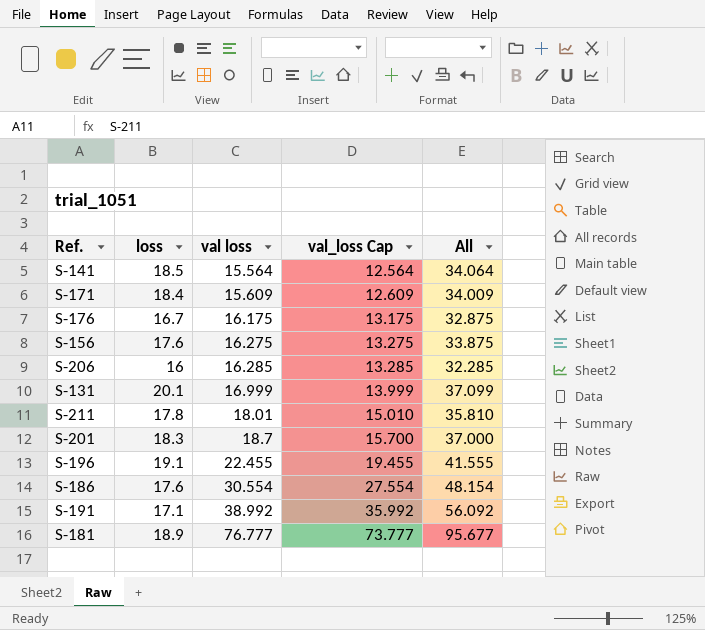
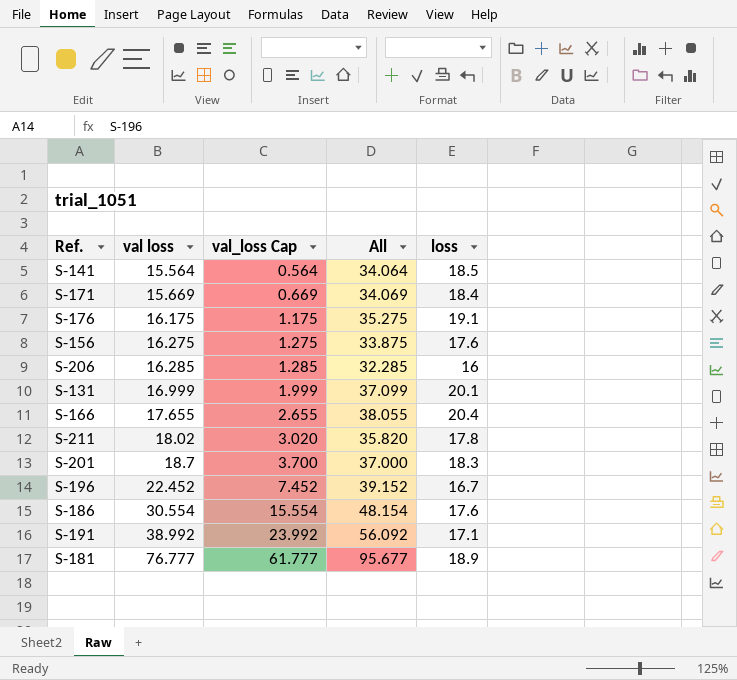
column val_loss Cap | formula: [val loss] - 3 -> [val loss] - 15
column loss | position: 2 -> 5
S-171 | val loss: 15.609 -> 15.669
S-171 | All: 34.009 -> 34.069
S-176 | All: 32.875 -> 35.275
S-176 | loss: 16.7 -> 19.1
row S-166: none -> 17.655 | 2.655 | 38.055 | 20.4
S-211 | val loss: 18.01 -> 18.02
S-211 | All: 35.810 -> 35.820
S-196 | val loss: 22.455 -> 22.452
S-196 | All: 41.555 -> 39.152
S-196 | loss: 19.1 -> 16.7

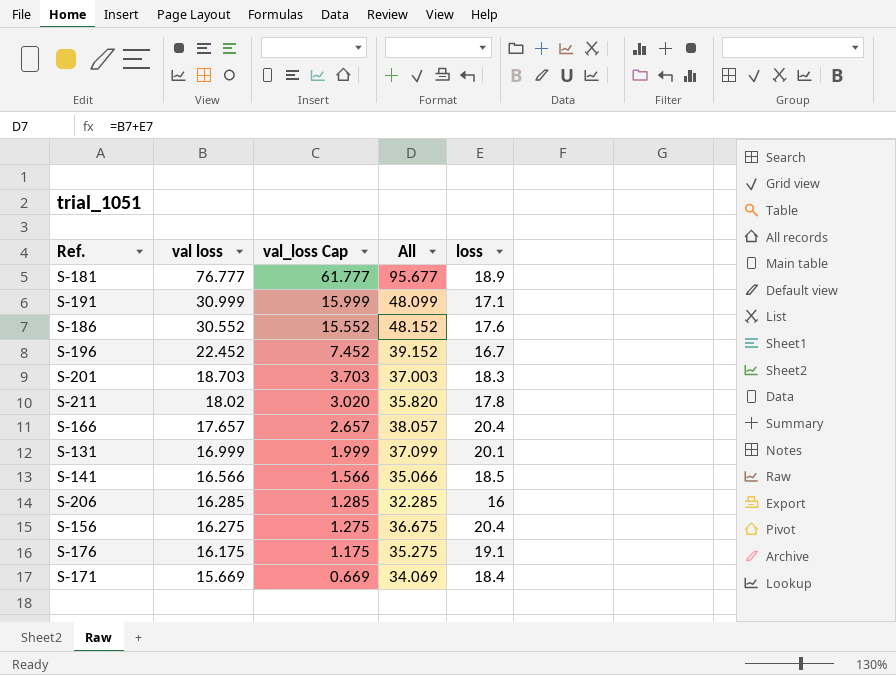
row order: val loss ascending -> val loss descending
S-191 | val loss: 38.992 -> 30.999
S-191 | val_loss Cap: 23.992 -> 15.999
S-191 | All: 56.092 -> 48.099
S-186 | val loss: 30.554 -> 30.552
S-186 | val_loss Cap: 15.554 -> 15.552
S-186 | All: 48.154 -> 48.152
S-201 | val loss: 18.7 -> 18.703
S-201 | val_loss Cap: 3.700 -> 3.703
S-201 | All: 37.000 -> 37.003
S-166 | val loss: 17.655 -> 17.657
S-166 | val_loss Cap: 2.655 -> 2.657
S-166 | All: 38.055 -> 38.057
S-141 | val loss: 15.564 -> 16.566
S-141 | val_loss Cap: 0.564 -> 1.566
S-141 | All: 34.064 -> 35.066
S-156 | All: 33.875 -> 36.675
S-156 | loss: 17.6 -> 20.4

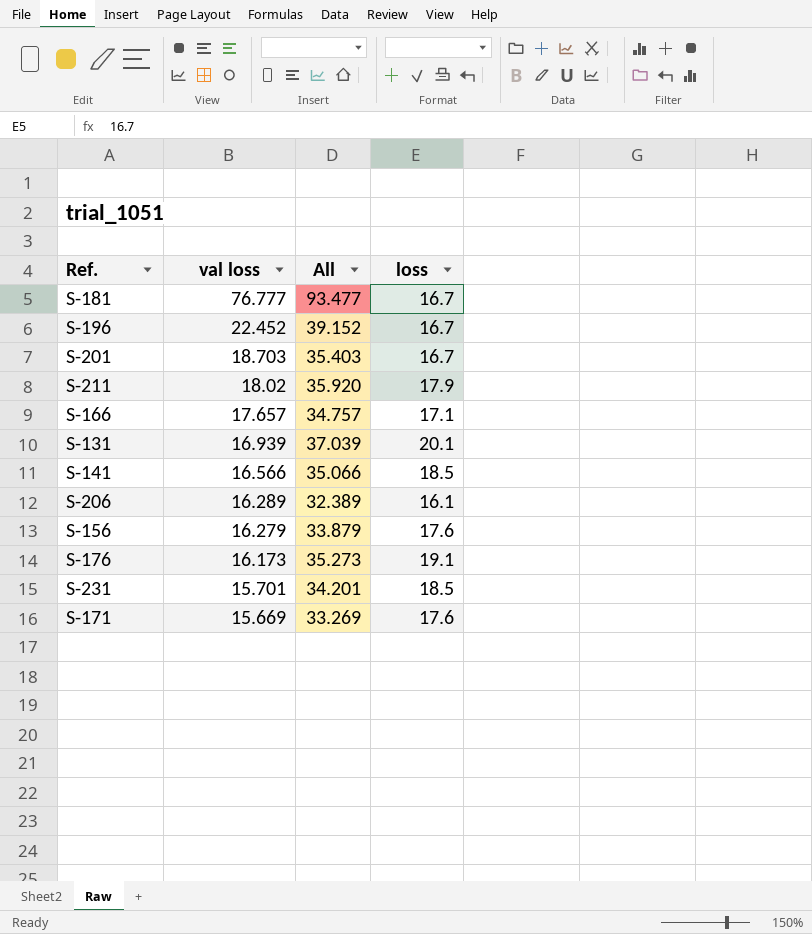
column val_loss Cap | formula: [val loss] - 15 -> none
row S-191: 30.999 | 15.999 | 48.099 | 17.1 -> none
row S-186: 30.552 | 15.552 | 48.152 | 17.6 -> none
S-181 | All: 95.677 -> 93.477
S-181 | loss: 18.9 -> 16.7
S-201 | All: 37.003 -> 35.403
S-201 | loss: 18.3 -> 16.7
S-211 | All: 35.820 -> 35.920
S-211 | loss: 17.8 -> 17.9
S-166 | All: 38.057 -> 34.757
S-166 | loss: 20.4 -> 17.1
S-131 | val loss: 16.999 -> 16.939
S-131 | All: 37.099 -> 37.039
S-206 | val loss: 16.285 -> 16.289
S-206 | All: 32.285 -> 32.389
S-206 | loss: 16 -> 16.1
S-156 | val loss: 16.275 -> 16.279
S-156 | All: 36.675 -> 33.879
S-156 | loss: 20.4 -> 17.6
S-176 | val loss: 16.175 -> 16.173
S-176 | All: 35.275 -> 35.273
row S-231: none -> 15.701 | 34.201 | 18.5
S-171 | All: 34.069 -> 33.269
S-171 | loss: 18.4 -> 17.6

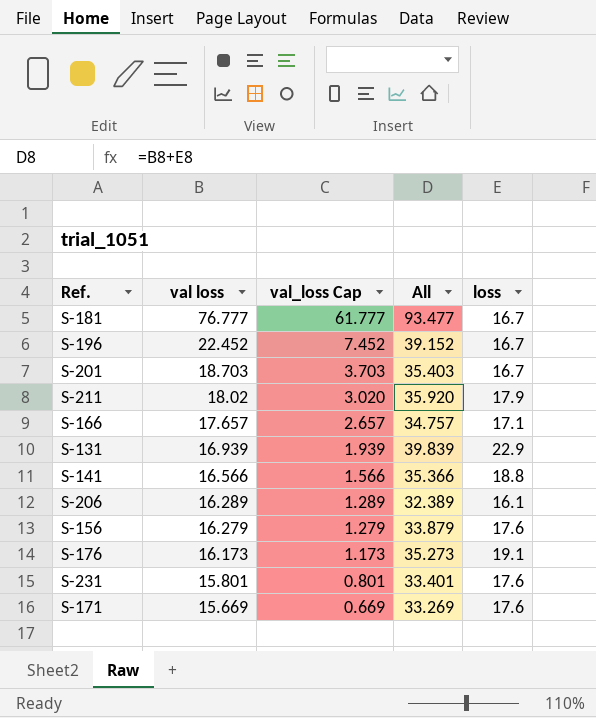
column val_loss Cap | formula: none -> [val loss] - 15
S-131 | All: 37.039 -> 39.839
S-131 | loss: 20.1 -> 22.9
S-141 | All: 35.066 -> 35.366
S-141 | loss: 18.5 -> 18.8
S-231 | val loss: 15.701 -> 15.801
S-231 | All: 34.201 -> 33.401
S-231 | loss: 18.5 -> 17.6

